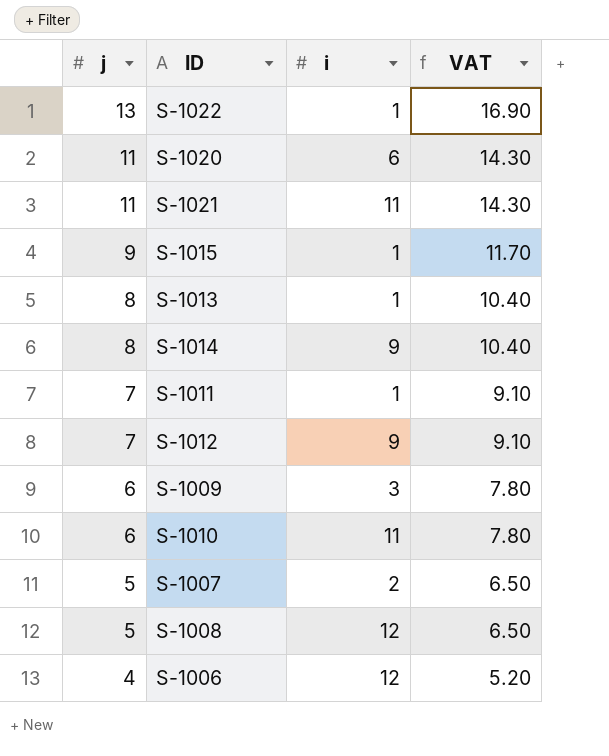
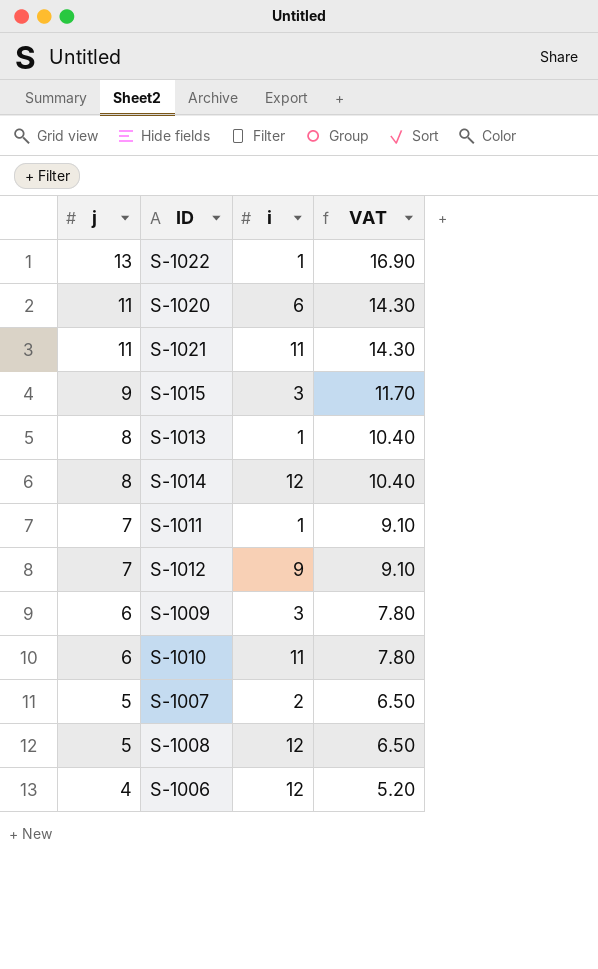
S-1015 | i: 1 -> 3
S-1014 | i: 9 -> 12

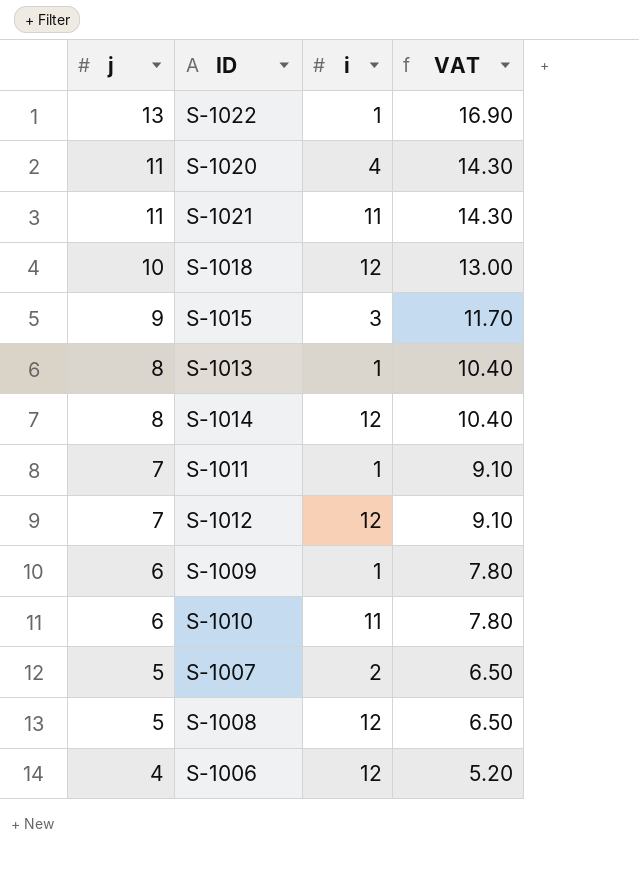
S-1020 | i: 6 -> 4
row S-1018: none -> 10 | 12 | 13.00
S-1012 | i: 9 -> 12
S-1009 | i: 3 -> 1

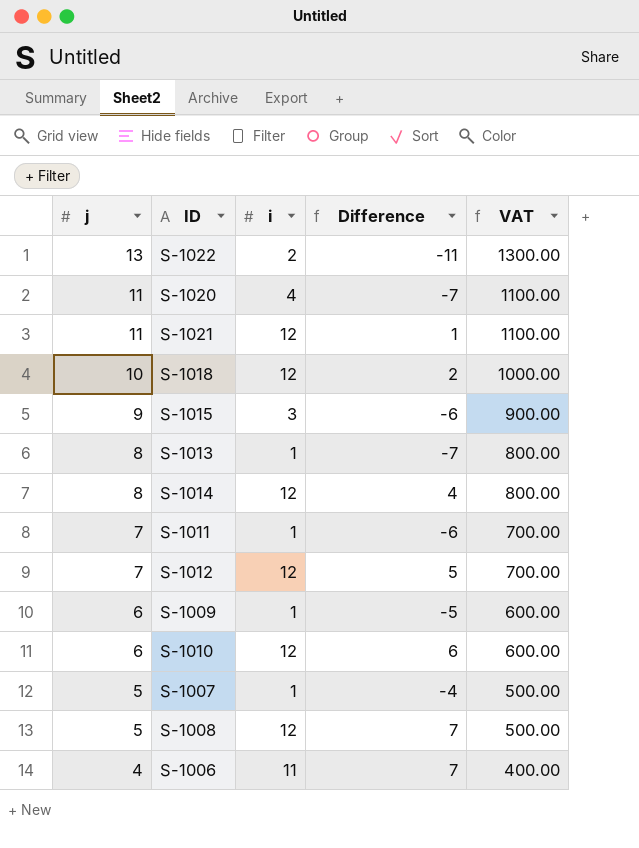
column Difference | formula: none -> [i] - [j]
column VAT | formula: [j] * 1.3 -> [j] * 100
S-1022 | i: 1 -> 2
S-1021 | i: 11 -> 12
S-1010 | i: 11 -> 12
S-1007 | i: 2 -> 1
S-1006 | i: 12 -> 11

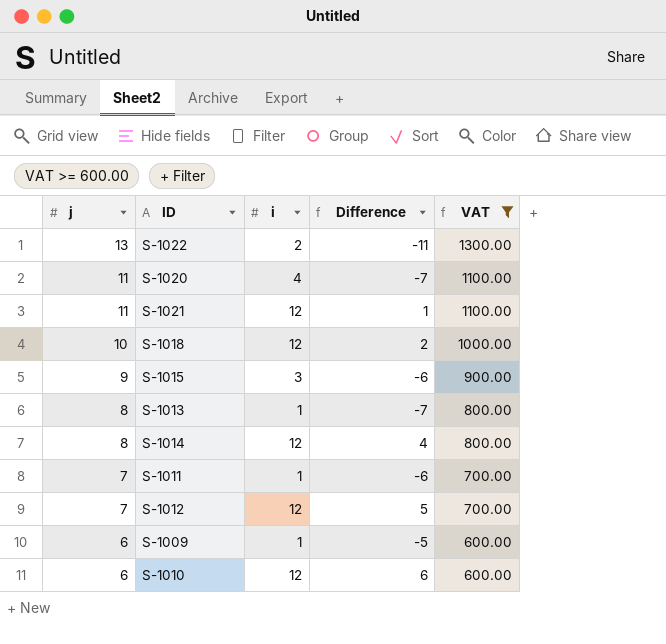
filter: none -> VAT >= 600.00

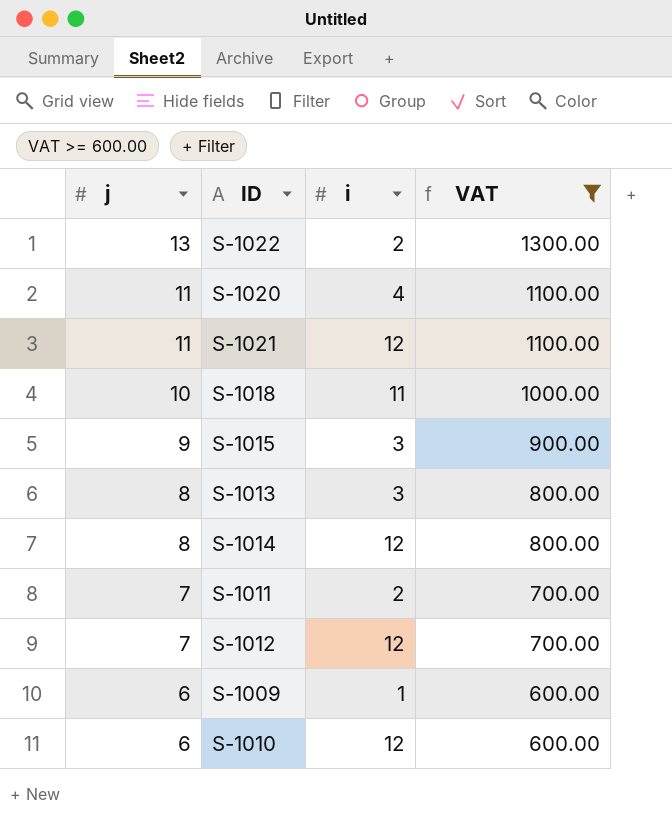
column Difference | formula: [i] - [j] -> none
S-1018 | i: 12 -> 11
S-1013 | i: 1 -> 3
S-1011 | i: 1 -> 2

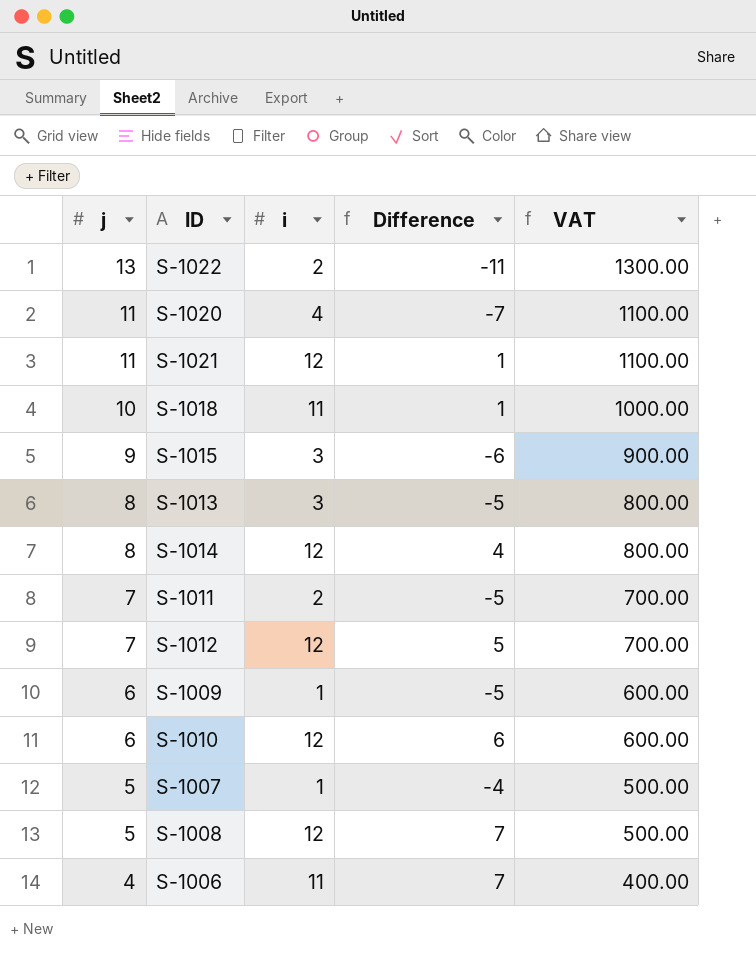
filter: VAT >= 600.00 -> none
column Difference | formula: none -> [i] - [j]

